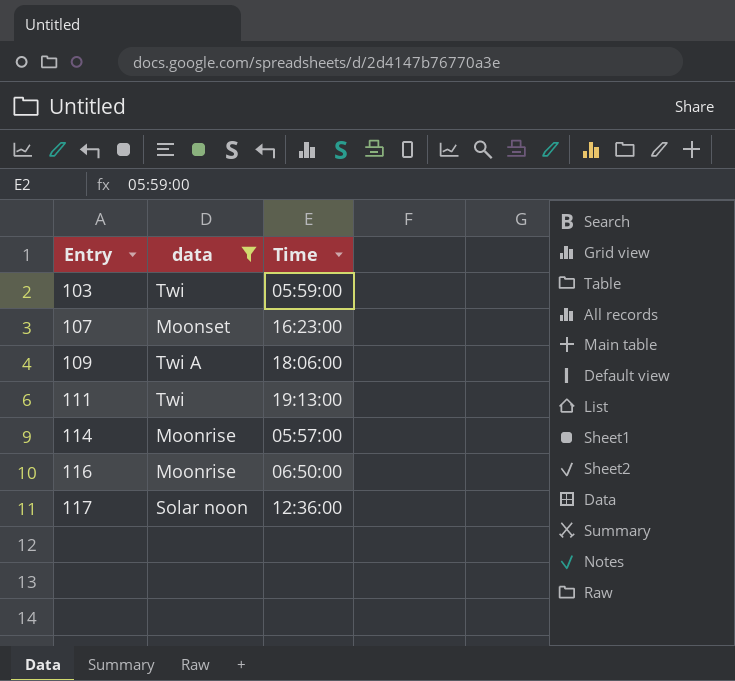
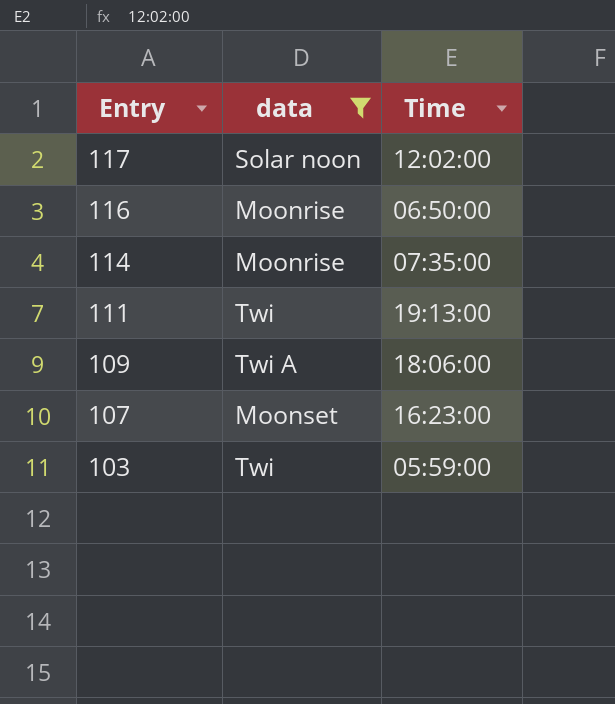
row order: Entry ascending -> Entry descending
117 | Time: 12:36:00 -> 12:02:00
114 | Time: 05:57:00 -> 07:35:00

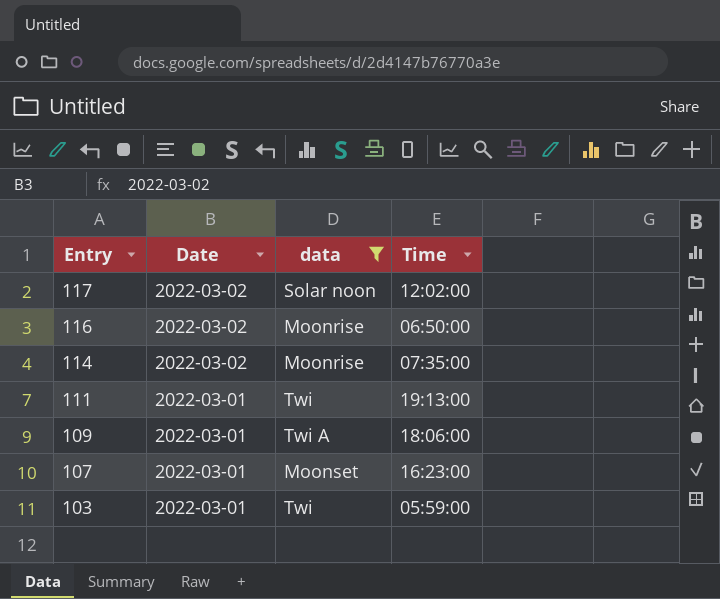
column Date | position: none -> 2

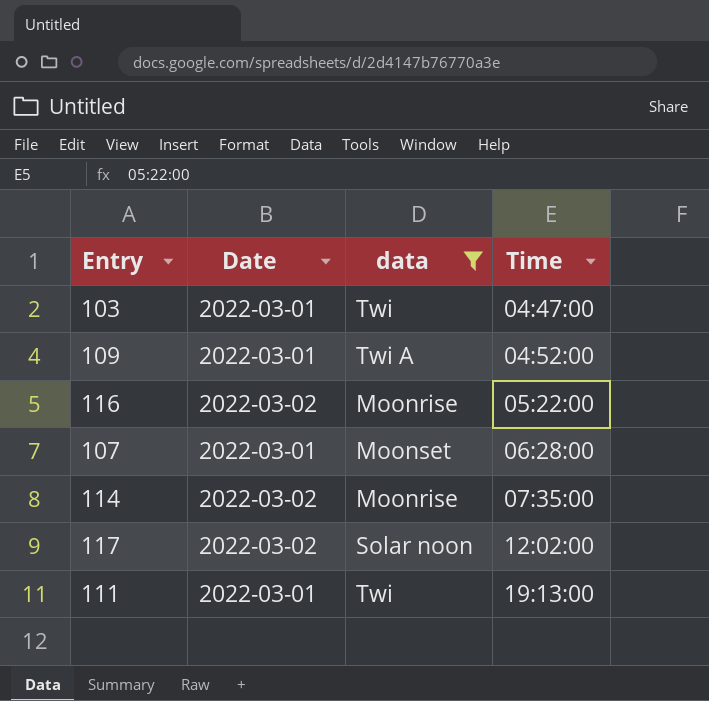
row order: Entry descending -> Time ascending
103 | Time: 05:59:00 -> 04:47:00
109 | Time: 18:06:00 -> 04:52:00
116 | Time: 06:50:00 -> 05:22:00
107 | Time: 16:23:00 -> 06:28:00

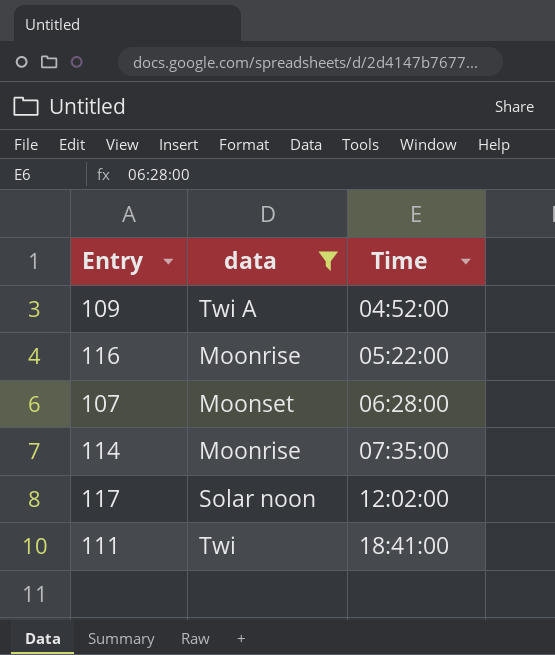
column Date | position: 2 -> none
row 103: 2022-03-01 | Twi | 04:47:00 -> none
111 | Time: 19:13:00 -> 18:41:00

